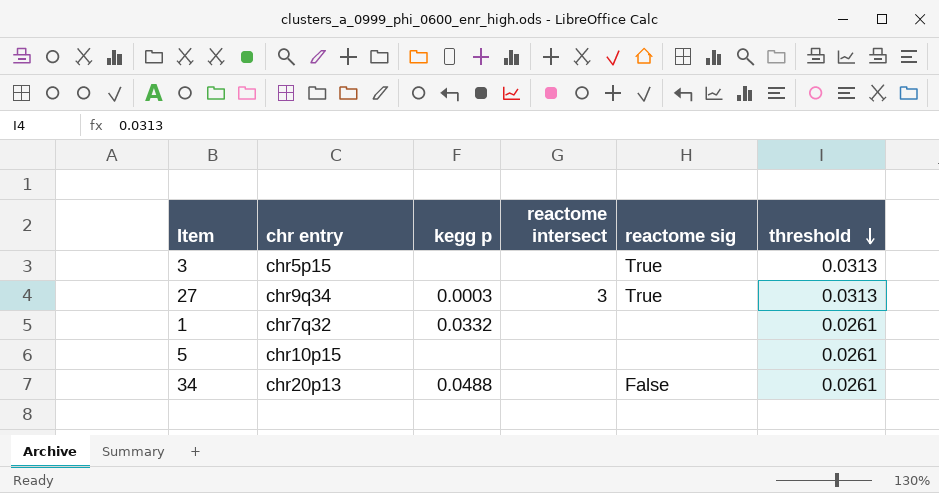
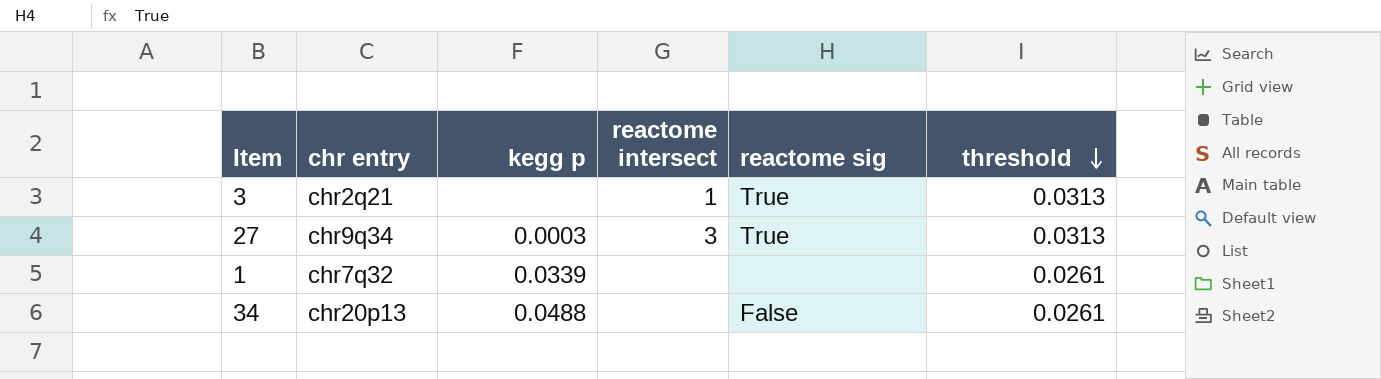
row 5: chr10p15 | none | none | none | 0.0261 -> none
3 | chr entry: chr5p15 -> chr2q21
3 | reactome intersect: none -> 1
1 | kegg p: 0.0332 -> 0.0339

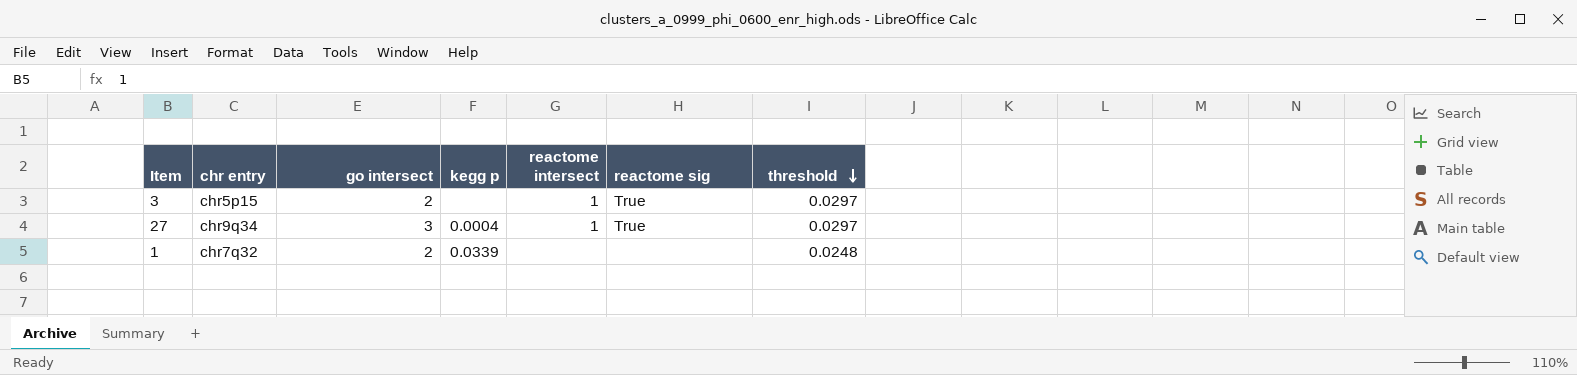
column go intersect | position: none -> 3
row 34: chr20p13 | 0.0488 | none | False | 0.0261 -> none
3 | chr entry: chr2q21 -> chr5p15
3 | threshold: 0.0313 -> 0.0297
27 | kegg p: 0.0003 -> 0.0004
27 | reactome intersect: 3 -> 1
27 | threshold: 0.0313 -> 0.0297
1 | threshold: 0.0261 -> 0.0248

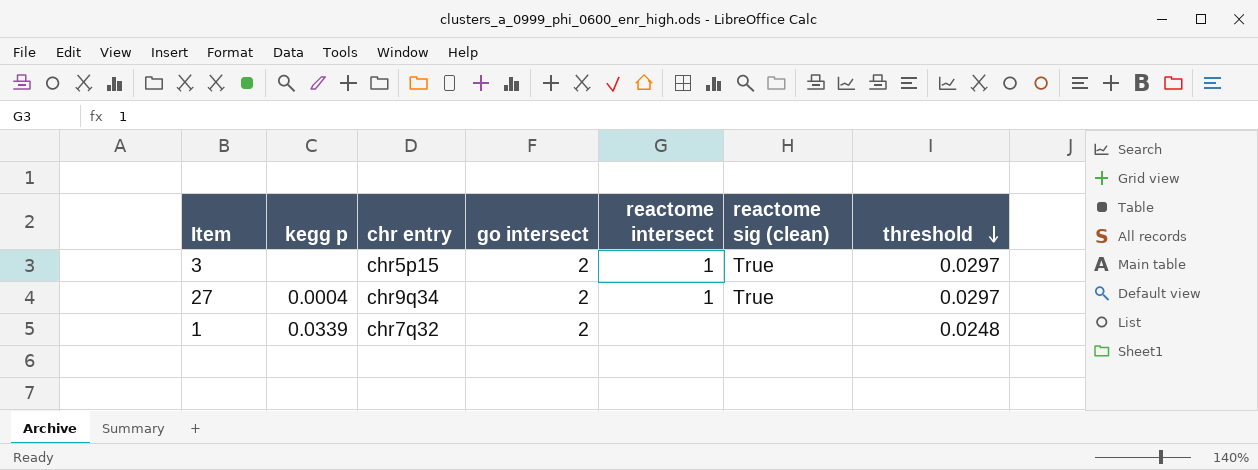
column kegg p | position: 4 -> 2
column name: reactome sig -> reactome sig (clean)
27 | go intersect: 3 -> 2

